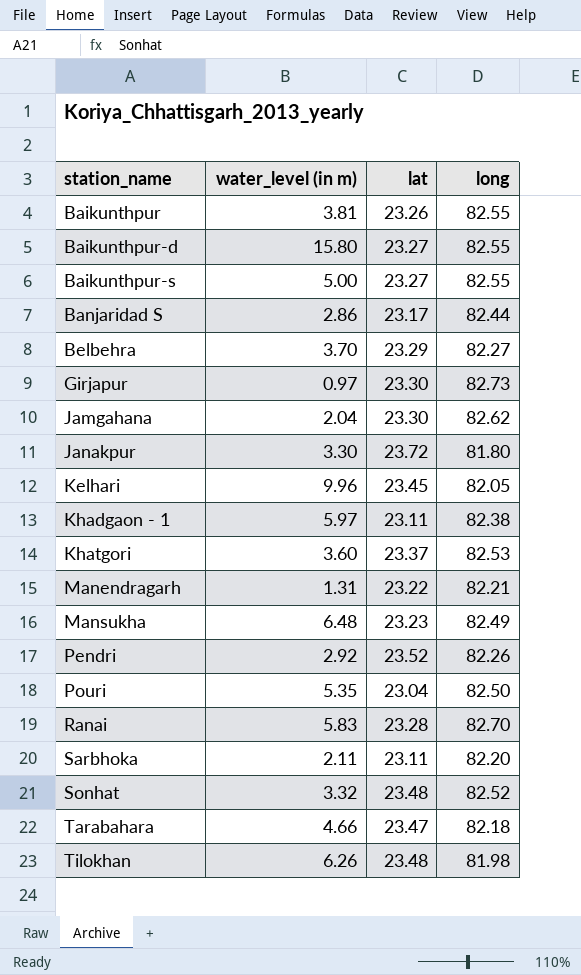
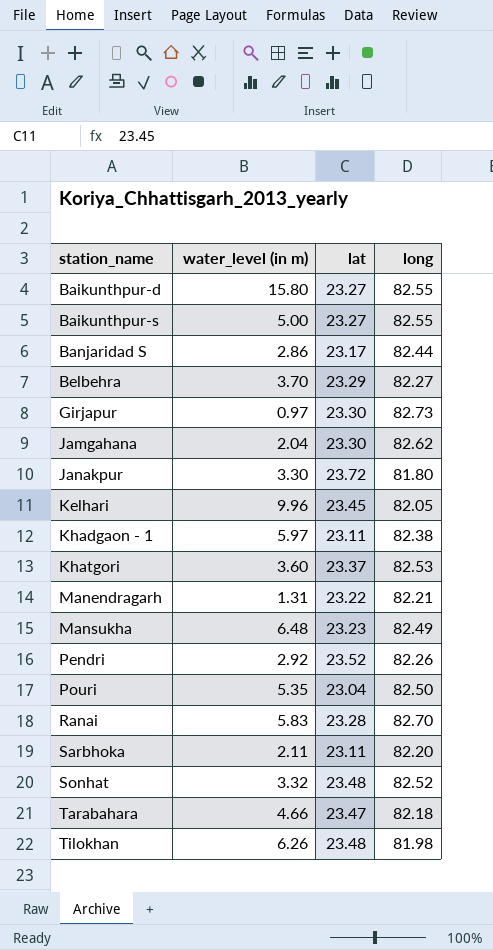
row Baikunthpur: 3.81 | 23.26 | 82.55 -> none

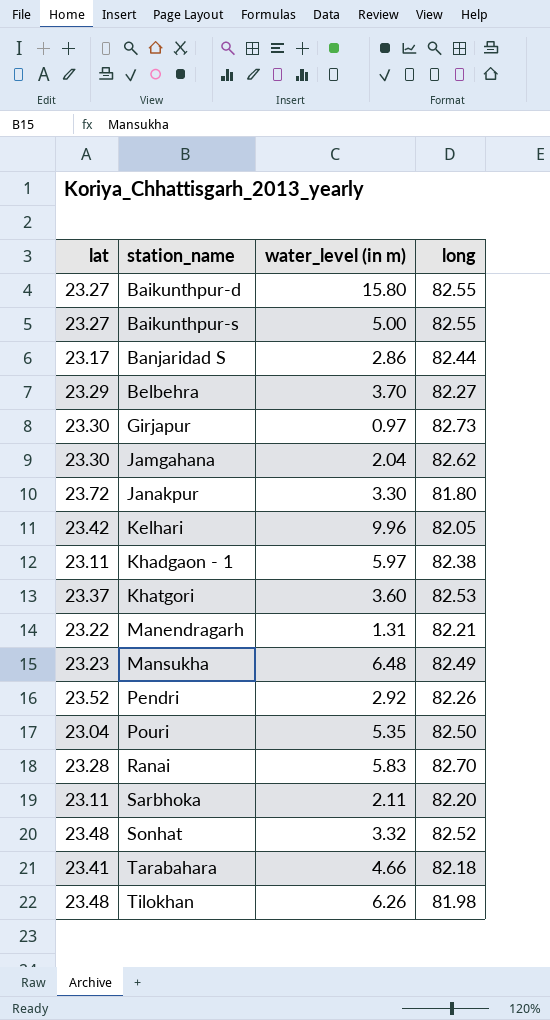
column lat | position: 3 -> 1
Kelhari | lat: 23.45 -> 23.42
Tarabahara | lat: 23.47 -> 23.41

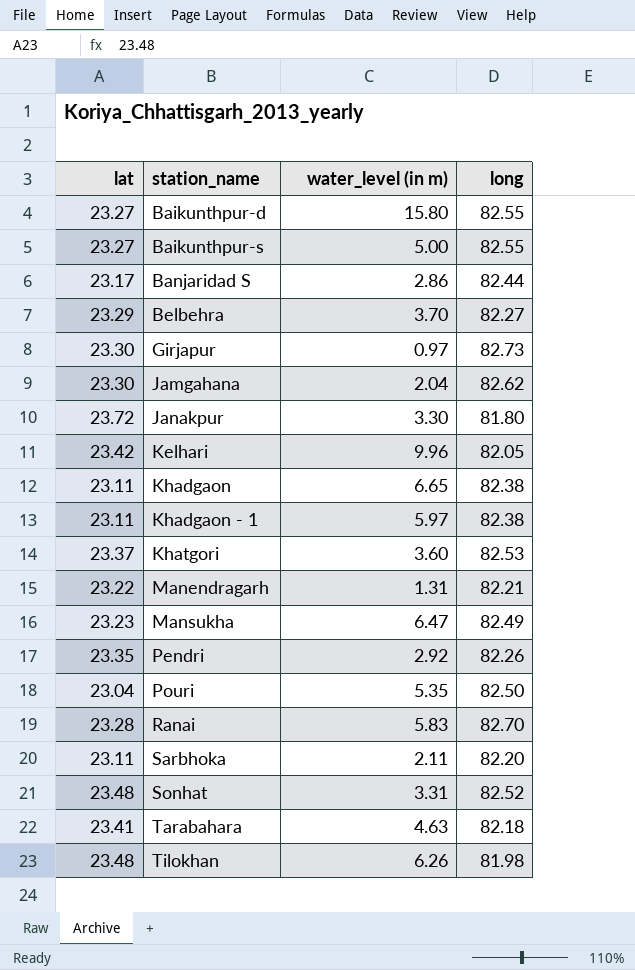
row Khadgaon: none -> 23.11 | 6.65 | 82.38
Mansukha | water_level (in m): 6.48 -> 6.47
Pendri | lat: 23.52 -> 23.35
Sonhat | water_level (in m): 3.32 -> 3.31
Tarabahara | water_level (in m): 4.66 -> 4.63

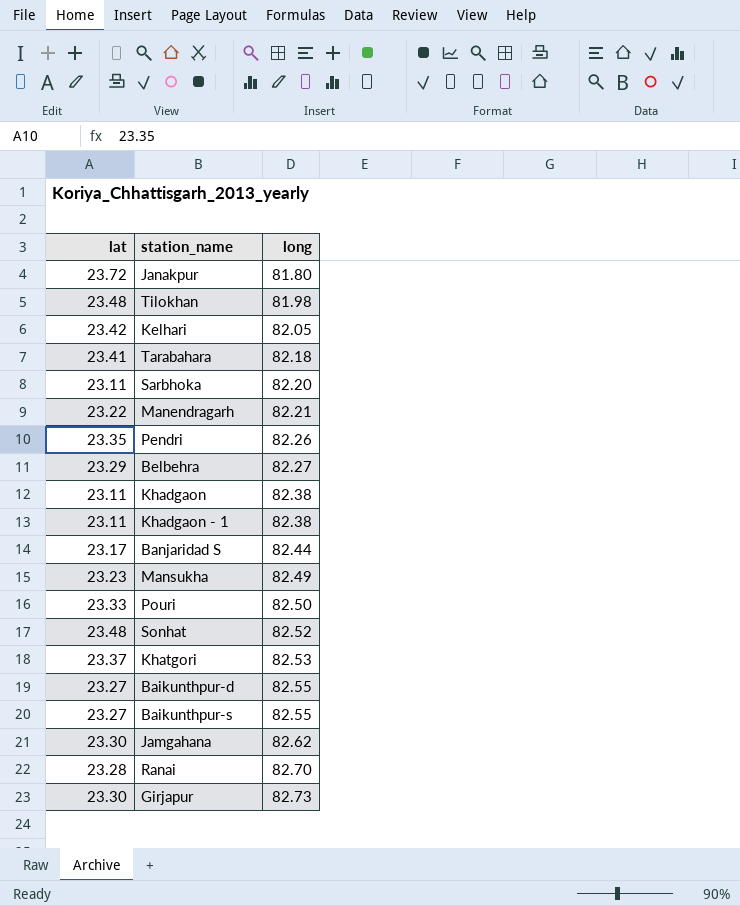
row order: station_name ascending -> long ascending
column water_level (in m) | position: 3 -> none
Pouri | lat: 23.04 -> 23.33

